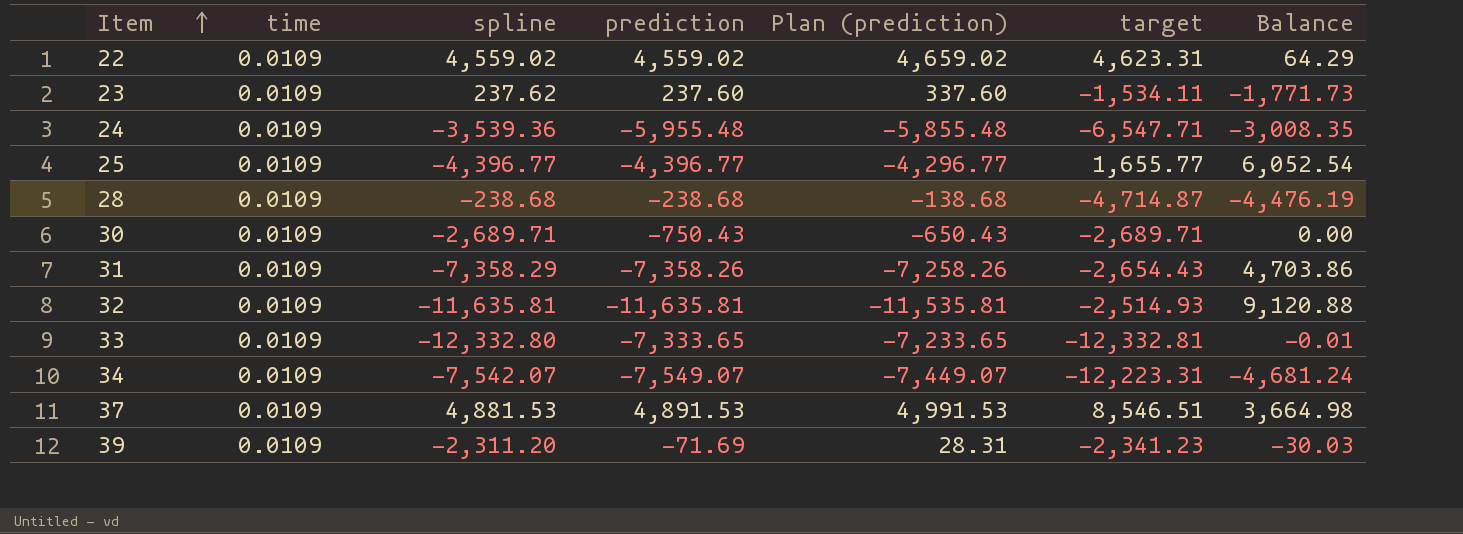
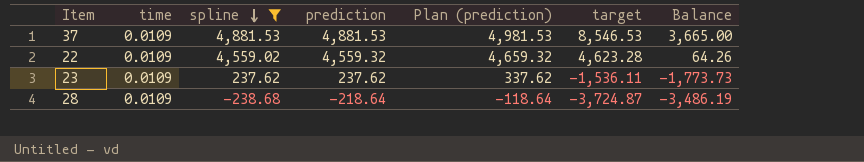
filter: none -> spline >= -238.68
row order: Item ascending -> spline descending
37 | prediction: 4,891.53 -> 4,881.53
37 | Plan (prediction): 4,991.53 -> 4,981.53
37 | target: 8,546.51 -> 8,546.53
37 | Balance: 3,664.98 -> 3,665.00
22 | prediction: 4,559.02 -> 4,559.32
22 | Plan (prediction): 4,659.02 -> 4,659.32
22 | target: 4,623.31 -> 4,623.28
22 | Balance: 64.29 -> 64.26
23 | prediction: 237.60 -> 237.62
23 | Plan (prediction): 337.60 -> 337.62
23 | target: -1,534.11 -> -1,536.11
23 | Balance: -1,771.73 -> -1,773.73
28 | prediction: -238.68 -> -218.64
28 | Plan (prediction): -138.68 -> -118.64
28 | target: -4,714.87 -> -3,724.87
28 | Balance: -4,476.19 -> -3,486.19

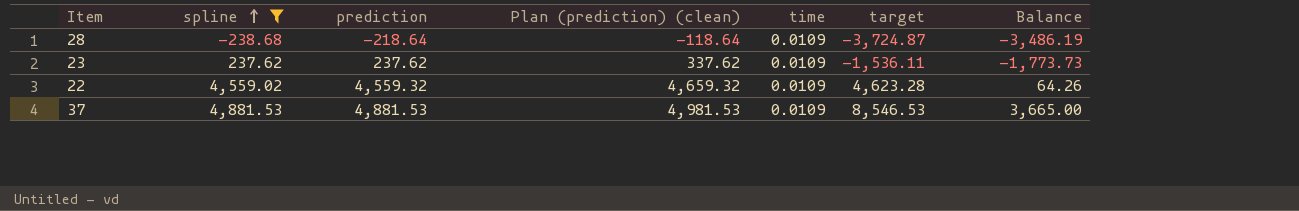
row order: spline descending -> spline ascending
column name: Plan (prediction) -> Plan (prediction) (clean)
column time | position: 2 -> 5

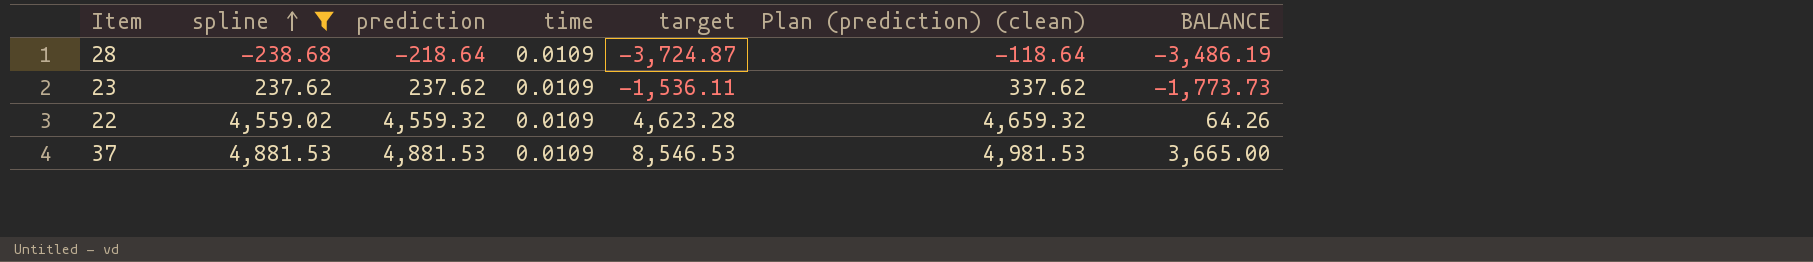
column Plan (prediction) (clean) | position: 4 -> 6
column name: Balance -> BALANCE

